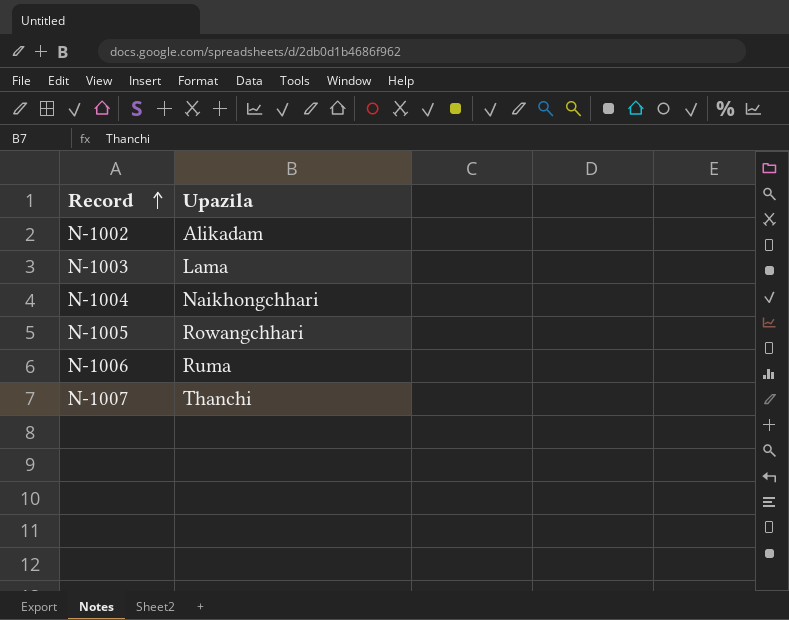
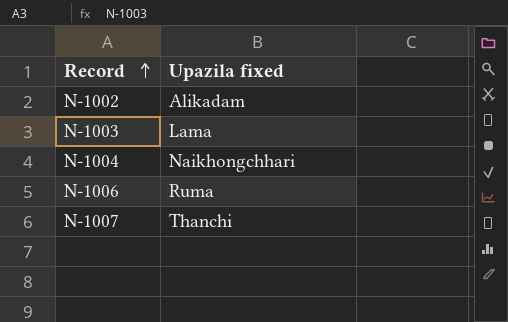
column name: Upazila -> Upazila fixed
row N-1005: Rowangchhari -> none

